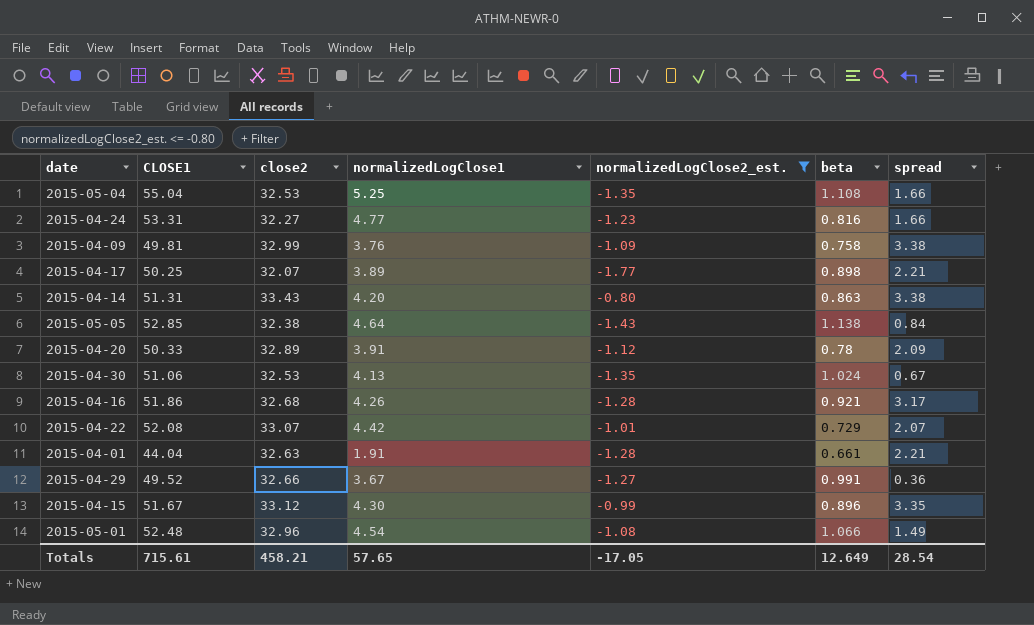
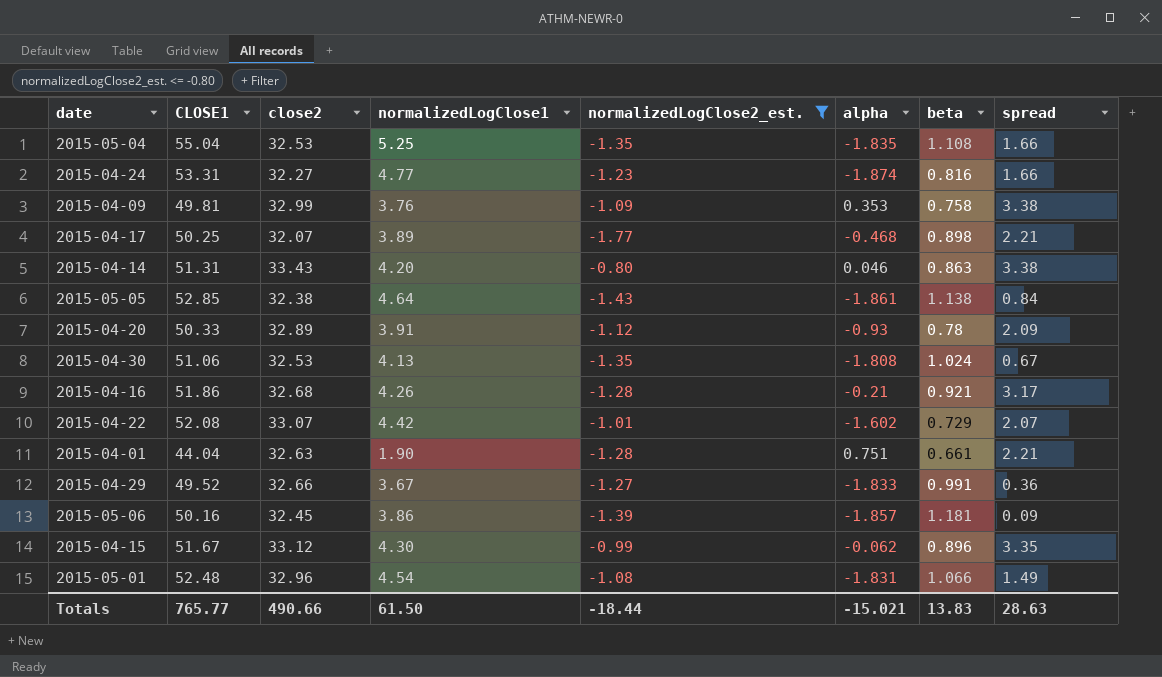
column alpha | position: none -> 6
2015-04-01 | normalizedLogClose1: 1.91 -> 1.90
row 2015-05-06: none -> 50.16 | 32.45 | 3.86 | -1.39 | -1.857 | 1.181 | 0.09
Totals | CLOSE1: 715.61 -> 765.77
Totals | close2: 458.21 -> 490.66
Totals | normalizedLogClose1: 57.65 -> 61.50
Totals | normalizedLogClose2_est.: -17.05 -> -18.44
Totals | beta: 12.649 -> 13.83
Totals | spread: 28.54 -> 28.63

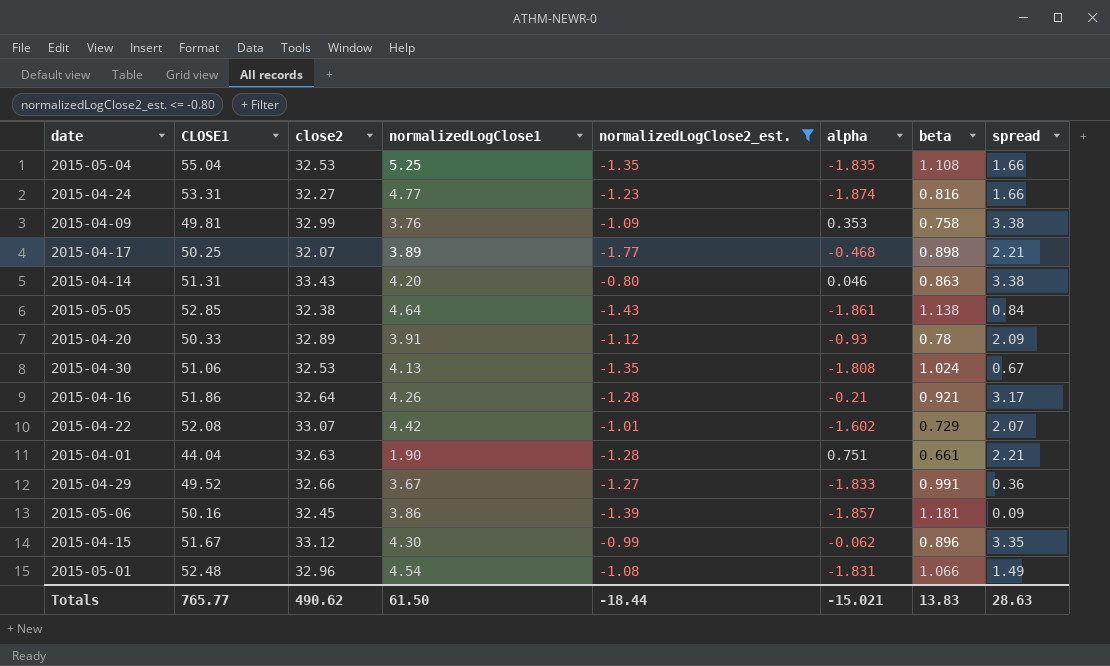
2015-04-16 | close2: 32.68 -> 32.64
Totals | close2: 490.66 -> 490.62

